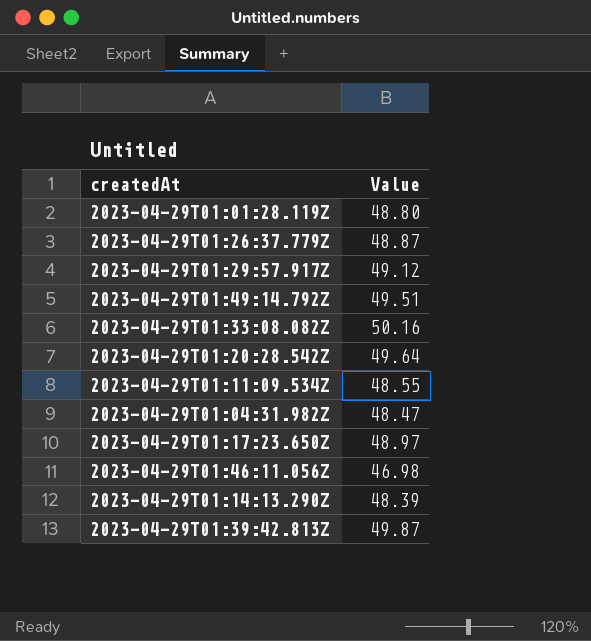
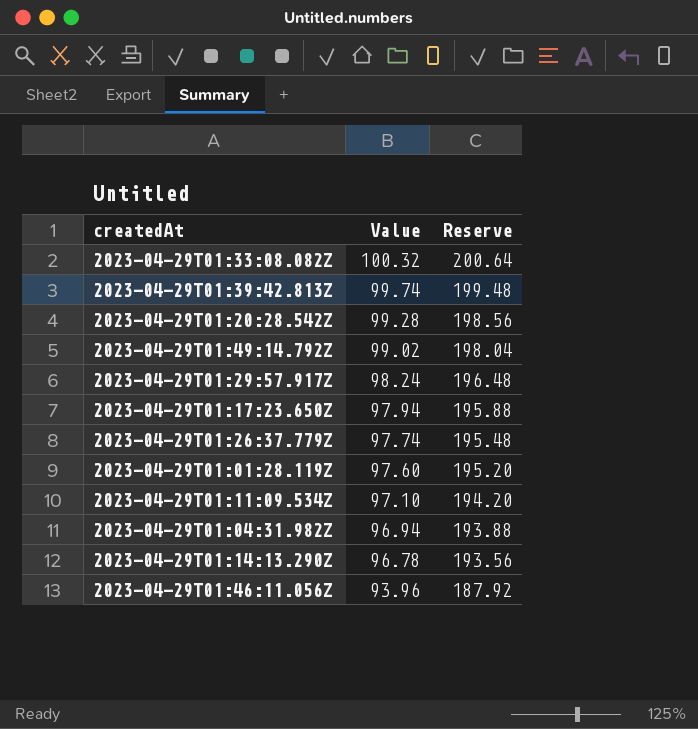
row order: none -> Value descending
column Reserve | formula: none -> [Value] * 2
2023-04-29T01:33:08.082Z | Value: 50.16 -> 100.32
2023-04-29T01:39:42.813Z | Value: 49.87 -> 99.74
2023-04-29T01:20:28.542Z | Value: 49.64 -> 99.28
2023-04-29T01:49:14.792Z | Value: 49.51 -> 99.02
2023-04-29T01:29:57.917Z | Value: 49.12 -> 98.24
2023-04-29T01:17:23.650Z | Value: 48.97 -> 97.94
2023-04-29T01:26:37.779Z | Value: 48.87 -> 97.74
2023-04-29T01:01:28.119Z | Value: 48.80 -> 97.60
2023-04-29T01:11:09.534Z | Value: 48.55 -> 97.10
2023-04-29T01:04:31.982Z | Value: 48.47 -> 96.94
2023-04-29T01:14:13.290Z | Value: 48.39 -> 96.78
2023-04-29T01:46:11.056Z | Value: 46.98 -> 93.96

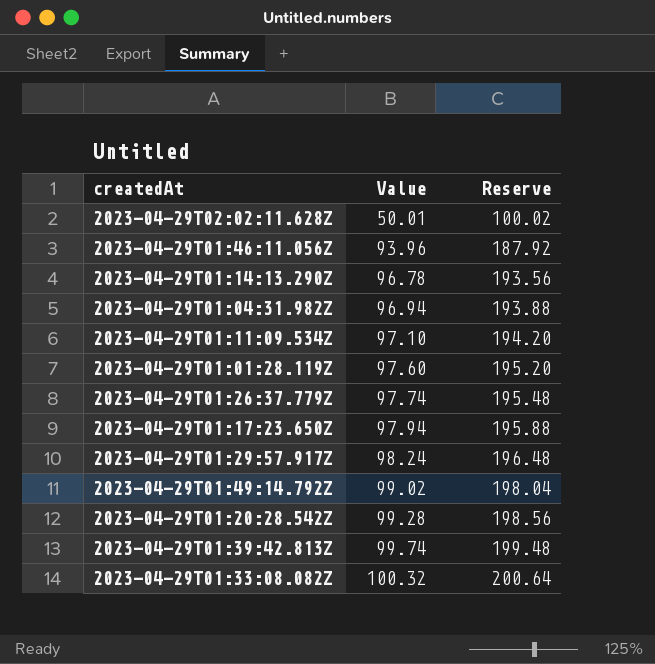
row order: Value descending -> Value ascending
row 2023-04-29T02:02:11.628Z: none -> 50.01 | 100.02

